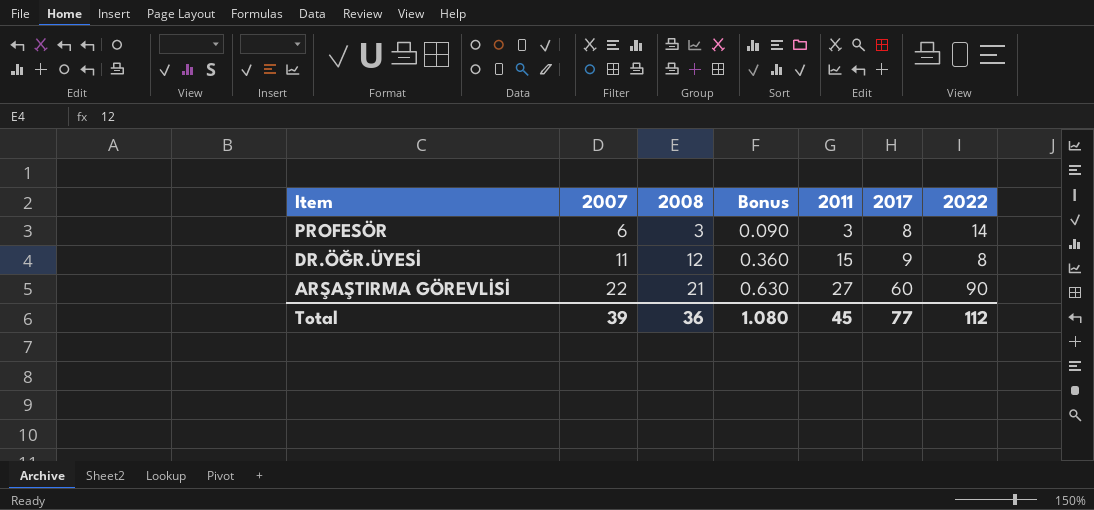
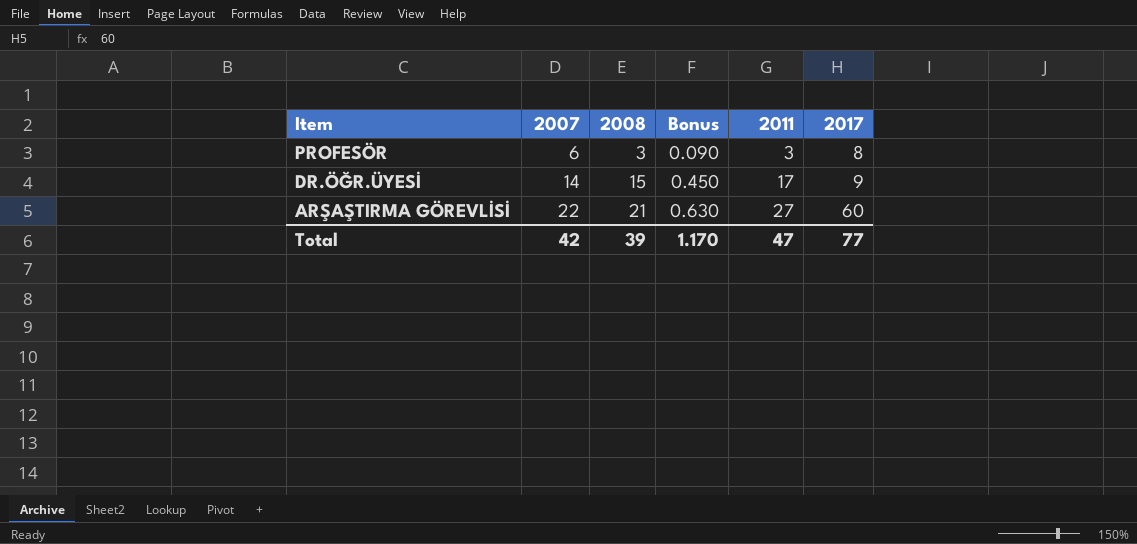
column 2022 | position: 7 -> none
DR.ÖĞR.ÜYESİ | 2007: 11 -> 14
DR.ÖĞR.ÜYESİ | 2008: 12 -> 15
DR.ÖĞR.ÜYESİ | Bonus: 0.360 -> 0.450
DR.ÖĞR.ÜYESİ | 2011: 15 -> 17
Total | 2007: 39 -> 42
Total | 2008: 36 -> 39
Total | Bonus: 1.080 -> 1.170
Total | 2011: 45 -> 47

